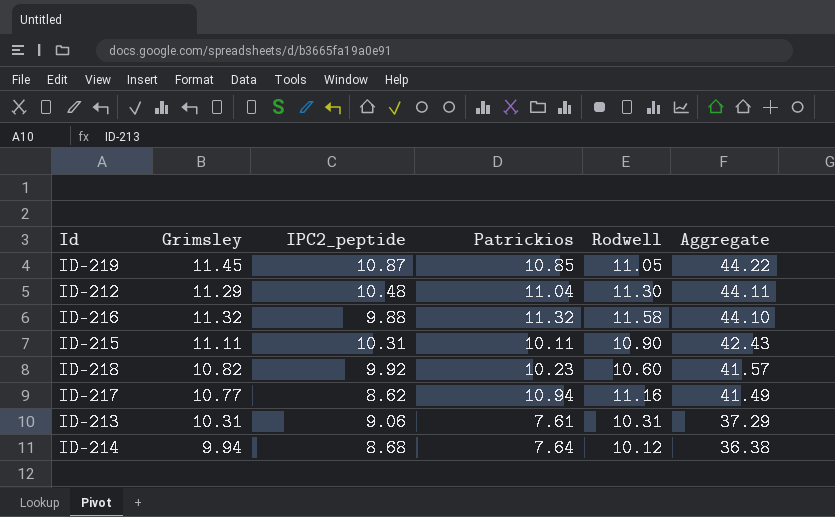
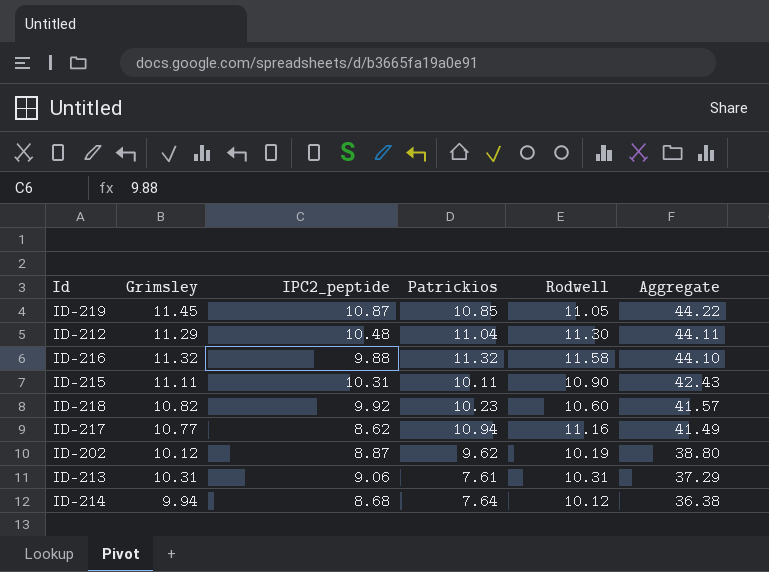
row ID-202: none -> 10.12 | 8.87 | 9.62 | 10.19 | 38.80

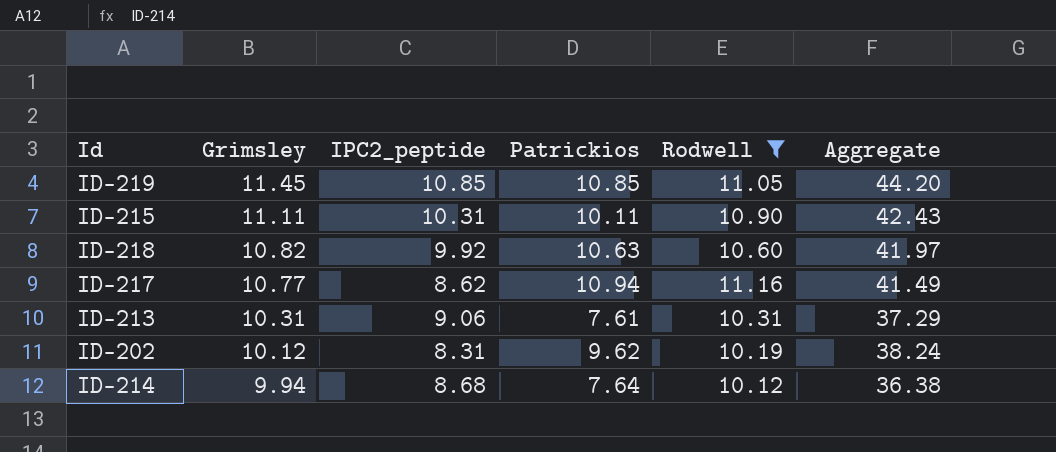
filter: none -> Rodwell <= 11.16
row order: Aggregate descending -> Grimsley descending
ID-219 | IPC2_peptide: 10.87 -> 10.85
ID-219 | Aggregate: 44.22 -> 44.20
ID-218 | Patrickios: 10.23 -> 10.63
ID-218 | Aggregate: 41.57 -> 41.97
ID-202 | IPC2_peptide: 8.87 -> 8.31
ID-202 | Aggregate: 38.80 -> 38.24

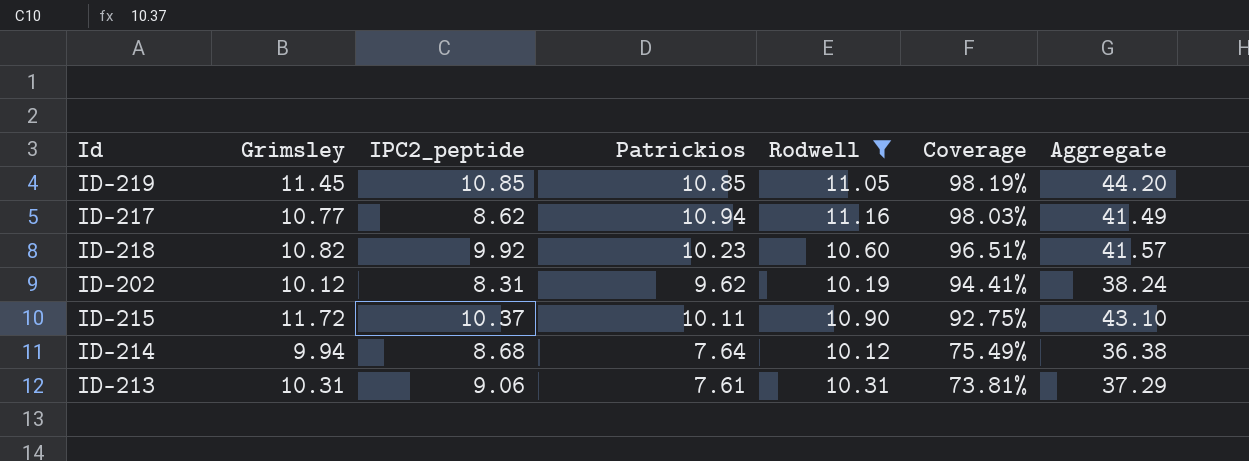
row order: Grimsley descending -> Coverage descending
column Coverage | formula: none -> [Patrickios] / [Rodwell]
ID-218 | Patrickios: 10.63 -> 10.23
ID-218 | Aggregate: 41.97 -> 41.57
ID-215 | Grimsley: 11.11 -> 11.72
ID-215 | IPC2_peptide: 10.31 -> 10.37
ID-215 | Aggregate: 42.43 -> 43.10

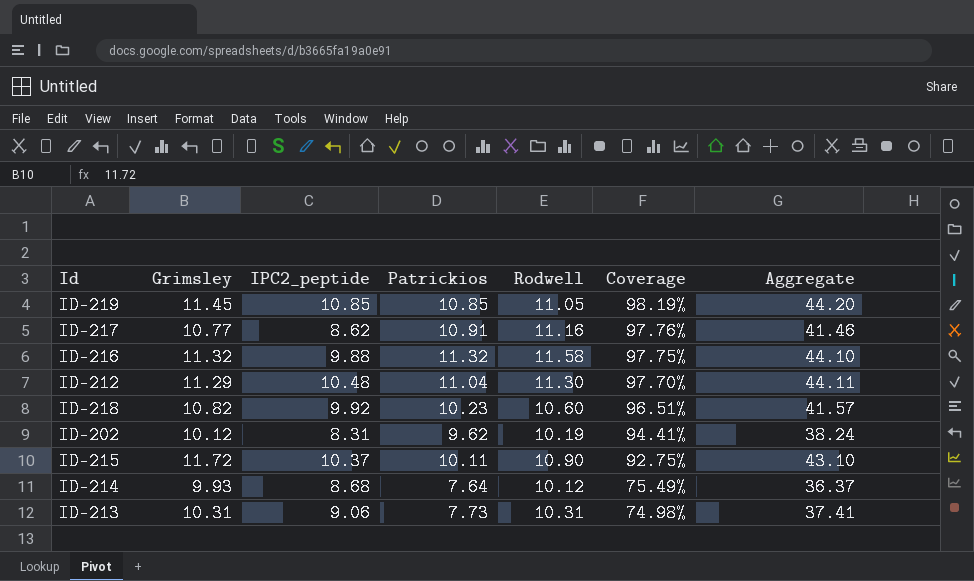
filter: Rodwell <= 11.16 -> none
ID-217 | Patrickios: 10.94 -> 10.91
ID-217 | Coverage: 98.03% -> 97.76%
ID-217 | Aggregate: 41.49 -> 41.46
ID-214 | Grimsley: 9.94 -> 9.93
ID-214 | Aggregate: 36.38 -> 36.37
ID-213 | Patrickios: 7.61 -> 7.73
ID-213 | Coverage: 73.81% -> 74.98%
ID-213 | Aggregate: 37.29 -> 37.41

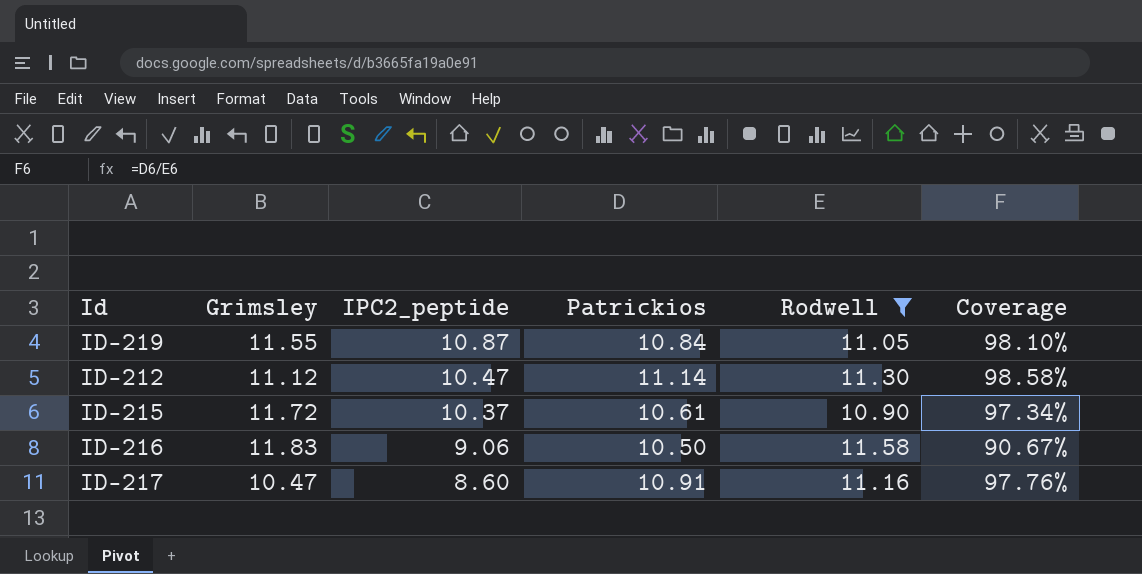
filter: none -> Rodwell >= 10.90
row order: Coverage descending -> IPC2_peptide descending
column Aggregate | formula: [Grimsley] + [IPC2_peptide] + [Patrickios] + [Rodwell] -> none
ID-219 | Grimsley: 11.45 -> 11.55
ID-219 | IPC2_peptide: 10.85 -> 10.87
ID-219 | Patrickios: 10.85 -> 10.84
ID-219 | Coverage: 98.19% -> 98.10%
ID-212 | Grimsley: 11.29 -> 11.12
ID-212 | IPC2_peptide: 10.48 -> 10.47
ID-212 | Patrickios: 11.04 -> 11.14
ID-212 | Coverage: 97.70% -> 98.58%
ID-215 | Patrickios: 10.11 -> 10.61
ID-215 | Coverage: 92.75% -> 97.34%
ID-216 | Grimsley: 11.32 -> 11.83
ID-216 | IPC2_peptide: 9.88 -> 9.06
ID-216 | Patrickios: 11.32 -> 10.50
ID-216 | Coverage: 97.75% -> 90.67%
ID-217 | Grimsley: 10.77 -> 10.47
ID-217 | IPC2_peptide: 8.62 -> 8.60

